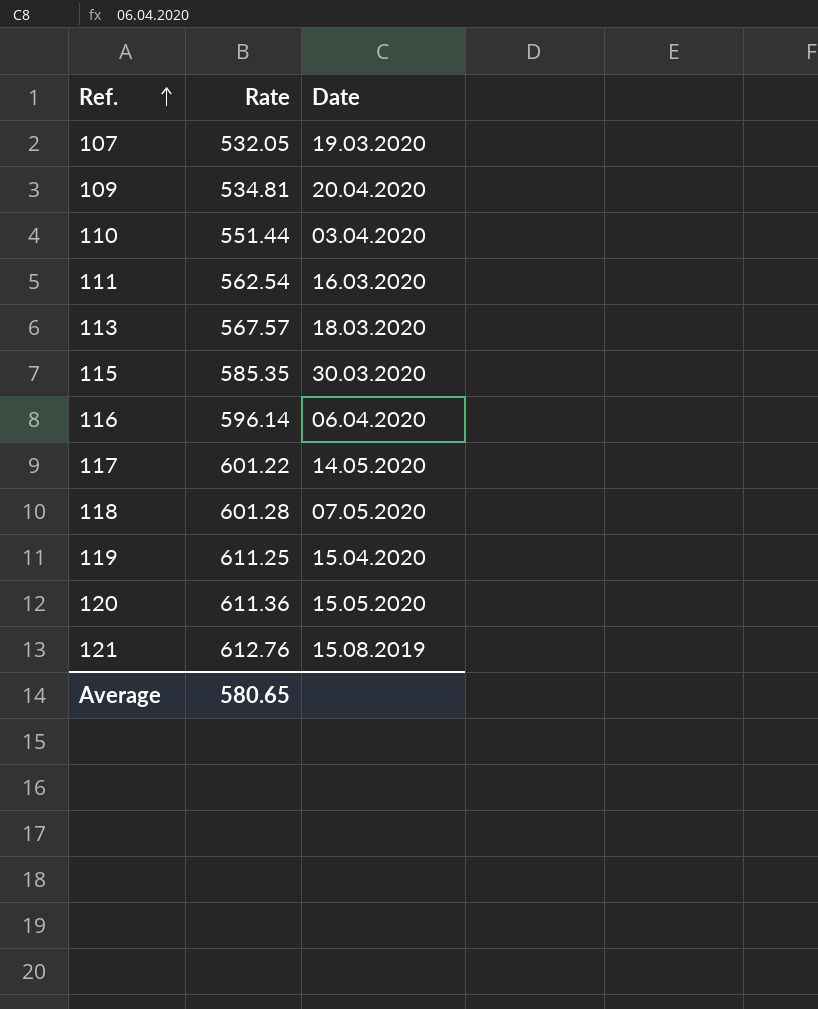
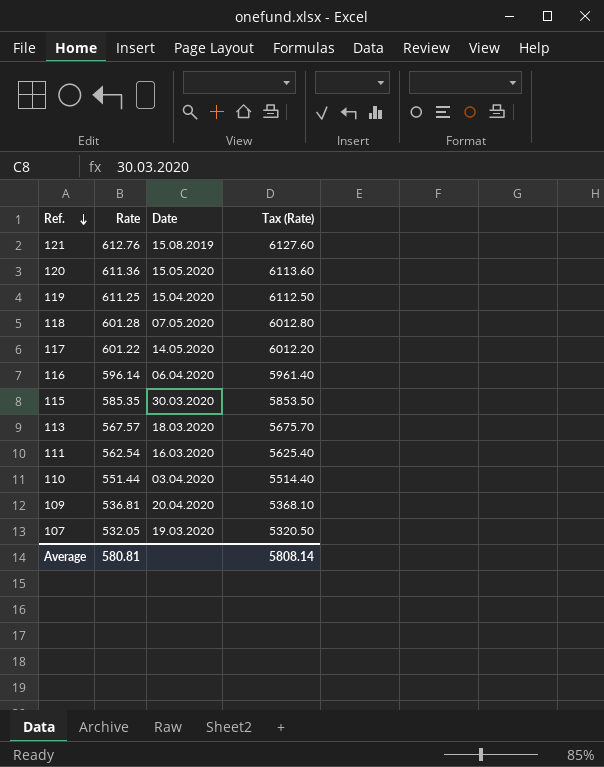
row order: Ref. ascending -> Ref. descending
column Tax (Rate) | formula: none -> [Rate] * 10
109 | Rate: 534.81 -> 536.81
Average | Rate: 580.65 -> 580.81

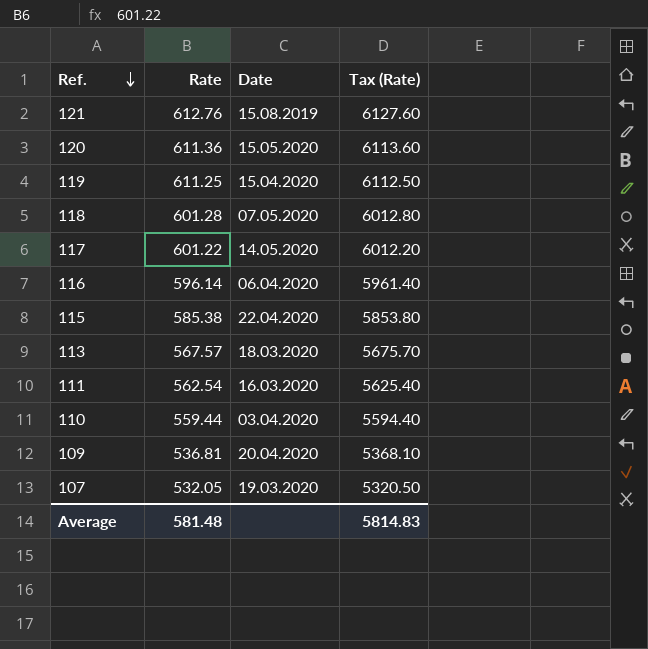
115 | Rate: 585.35 -> 585.38
115 | Date: 30.03.2020 -> 22.04.2020
115 | Tax (Rate): 5853.50 -> 5853.80
110 | Rate: 551.44 -> 559.44
110 | Tax (Rate): 5514.40 -> 5594.40
Average | Rate: 580.81 -> 581.48
Average | Tax (Rate): 5808.14 -> 5814.83

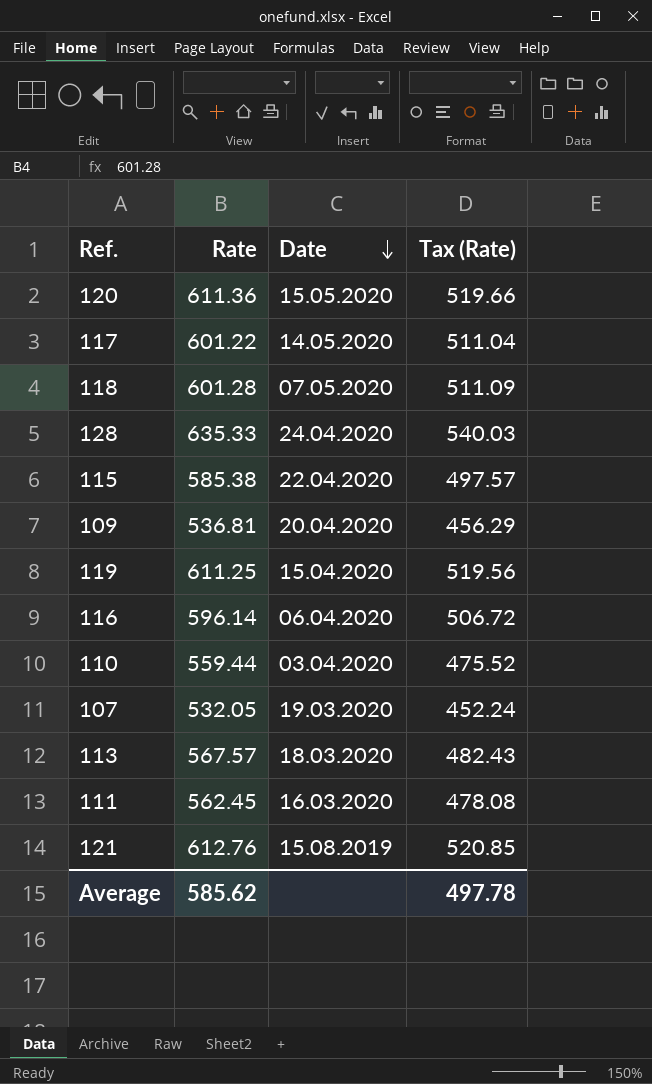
row order: Ref. descending -> Date descending
column Tax (Rate) | formula: [Rate] * 10 -> [Rate] * 0.85
row 128: none -> 635.33 | 24.04.2020 | 540.03
111 | Rate: 562.54 -> 562.45
Average | Rate: 581.48 -> 585.62
Average | Tax (Rate): 5814.83 -> 497.78

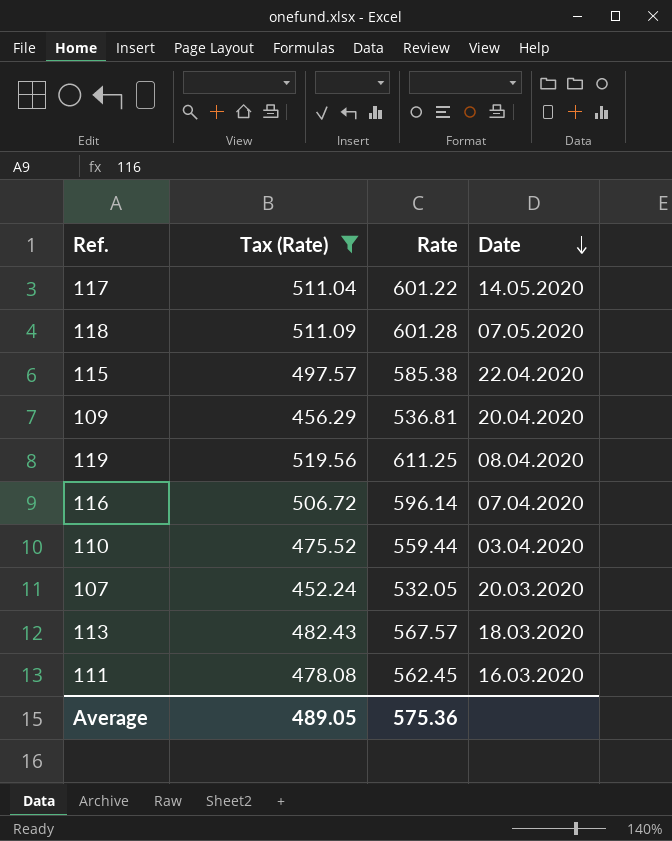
filter: none -> Tax (Rate) <= 519.56
column Tax (Rate) | position: 4 -> 2
119 | Date: 15.04.2020 -> 08.04.2020
116 | Date: 06.04.2020 -> 07.04.2020
107 | Date: 19.03.2020 -> 20.03.2020
Average | Tax (Rate): 497.78 -> 489.05
Average | Rate: 585.62 -> 575.36

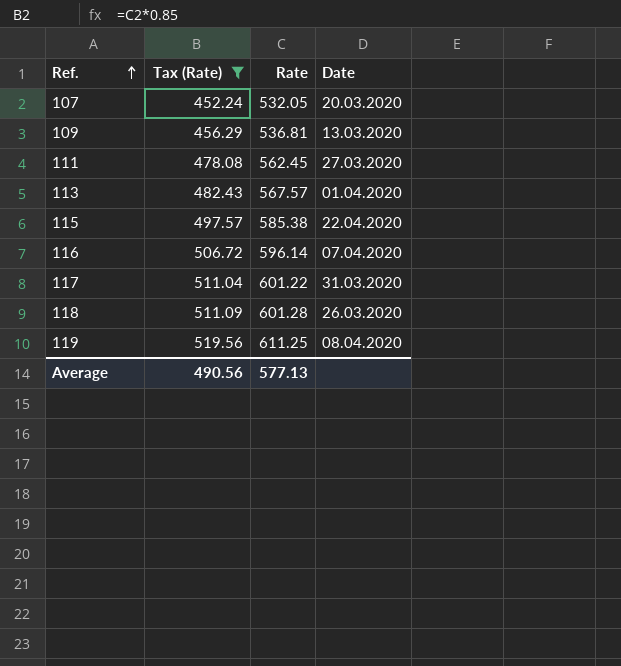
row order: Date descending -> Ref. ascending
row 110: 475.52 | 559.44 | 03.04.2020 -> none
109 | Date: 20.04.2020 -> 13.03.2020
111 | Date: 16.03.2020 -> 27.03.2020
113 | Date: 18.03.2020 -> 01.04.2020
117 | Date: 14.05.2020 -> 31.03.2020
118 | Date: 07.05.2020 -> 26.03.2020
Average | Tax (Rate): 489.05 -> 490.56
Average | Rate: 575.36 -> 577.13

